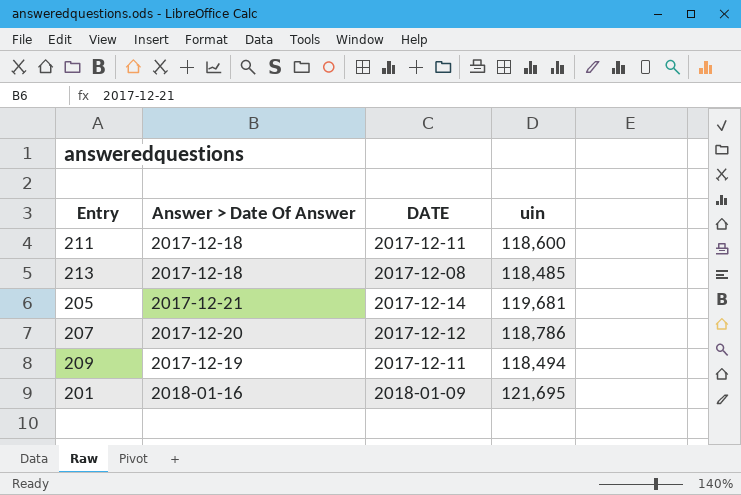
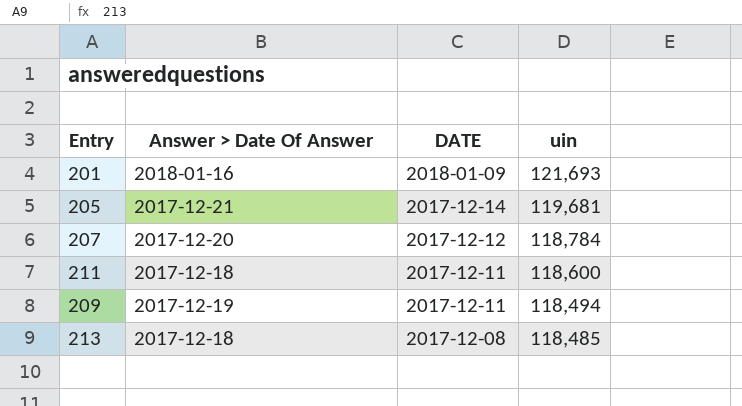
row order: none -> DATE descending
201 | uin: 121,695 -> 121,693
207 | uin: 118,786 -> 118,784

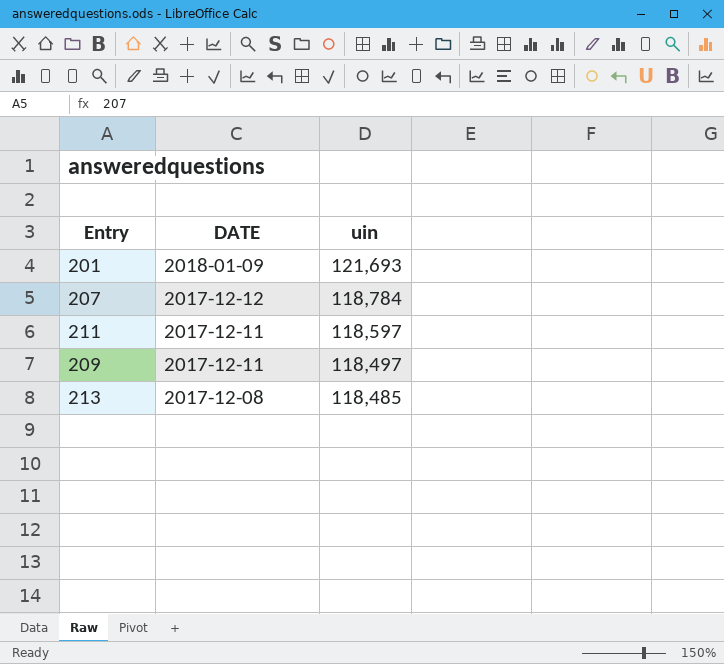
column Answer > Date Of Answer | position: 2 -> none
row 205: 2017-12-21 | 2017-12-14 | 119,681 -> none
211 | uin: 118,600 -> 118,597
209 | uin: 118,494 -> 118,497

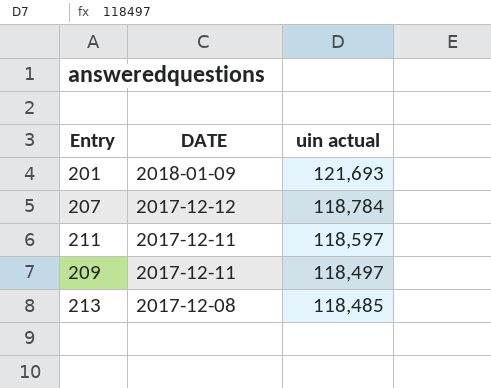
column name: uin -> uin actual

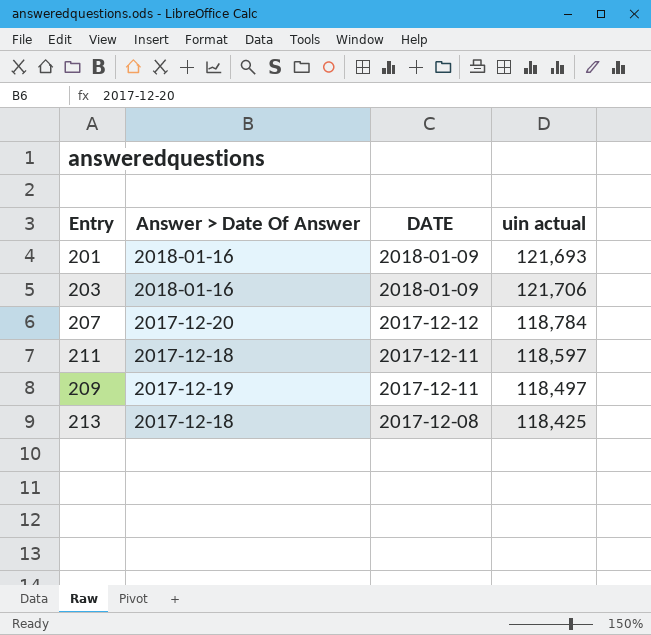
column Answer > Date Of Answer | position: none -> 2
row 203: none -> 2018-01-16 | 2018-01-09 | 121,706
213 | uin actual: 118,485 -> 118,425

